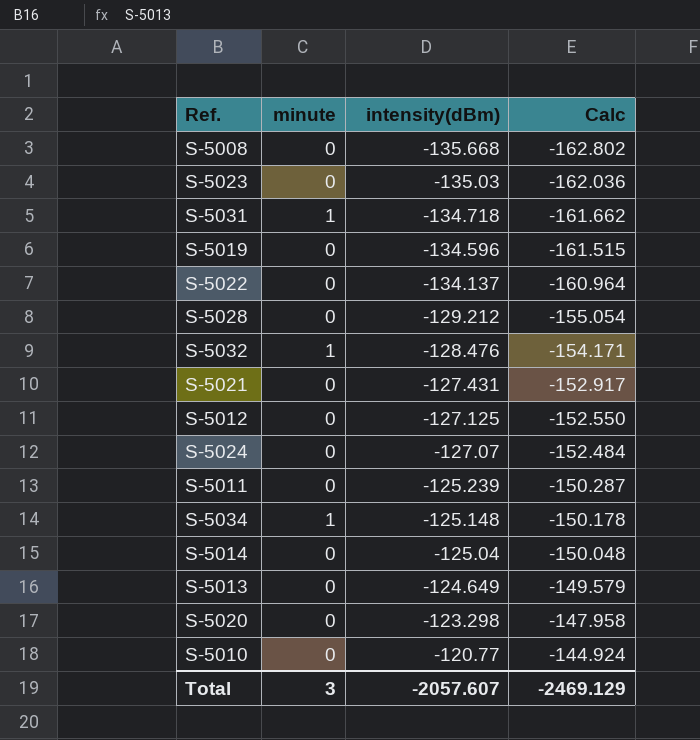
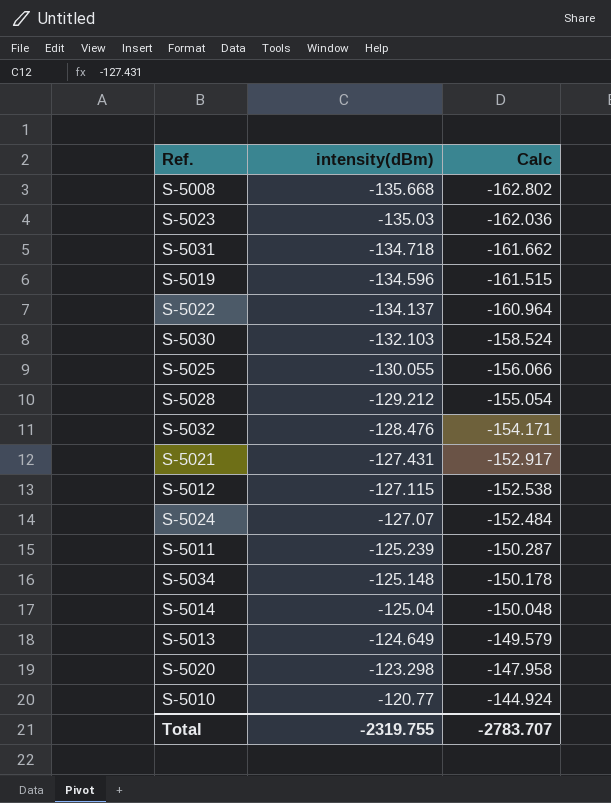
column minute | position: 2 -> none
row S-5030: none -> -132.103 | -158.524
row S-5025: none -> -130.055 | -156.066
S-5012 | intensity(dBm): -127.125 -> -127.115
S-5012 | Calc: -152.550 -> -152.538
Total | intensity(dBm): -2057.607 -> -2319.755
Total | Calc: -2469.129 -> -2783.707

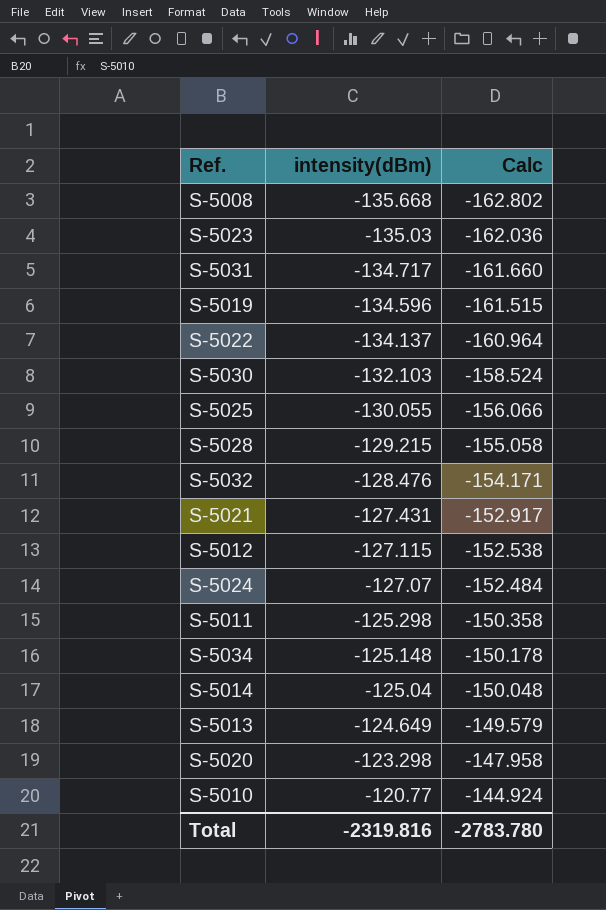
S-5031 | intensity(dBm): -134.718 -> -134.717
S-5031 | Calc: -161.662 -> -161.660
S-5028 | intensity(dBm): -129.212 -> -129.215
S-5028 | Calc: -155.054 -> -155.058
S-5011 | intensity(dBm): -125.239 -> -125.298
S-5011 | Calc: -150.287 -> -150.358
Total | intensity(dBm): -2319.755 -> -2319.816
Total | Calc: -2783.707 -> -2783.780

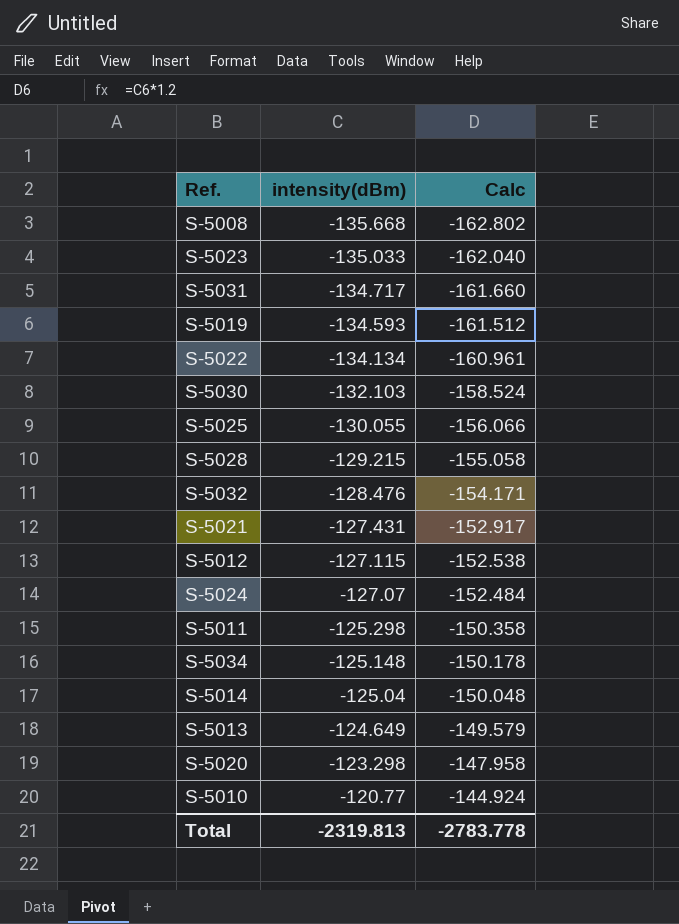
S-5023 | intensity(dBm): -135.03 -> -135.033
S-5023 | Calc: -162.036 -> -162.040
S-5019 | intensity(dBm): -134.596 -> -134.593
S-5019 | Calc: -161.515 -> -161.512
S-5022 | intensity(dBm): -134.137 -> -134.134
S-5022 | Calc: -160.964 -> -160.961
Total | intensity(dBm): -2319.816 -> -2319.813
Total | Calc: -2783.780 -> -2783.778

